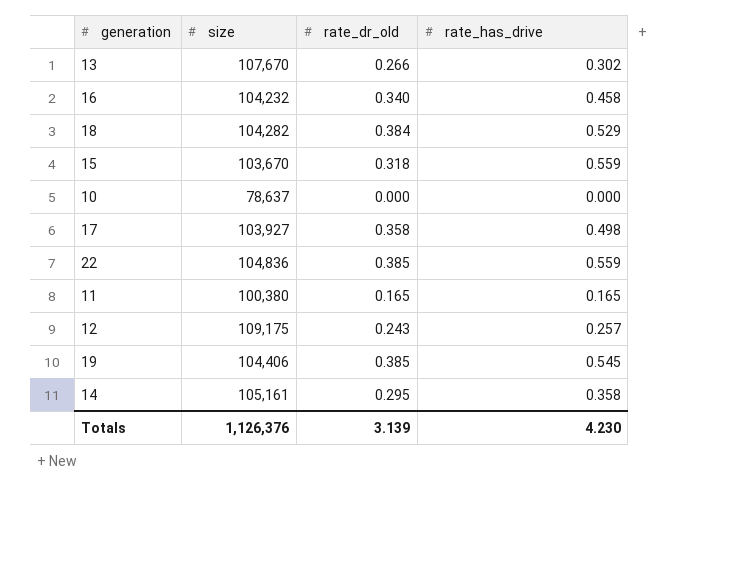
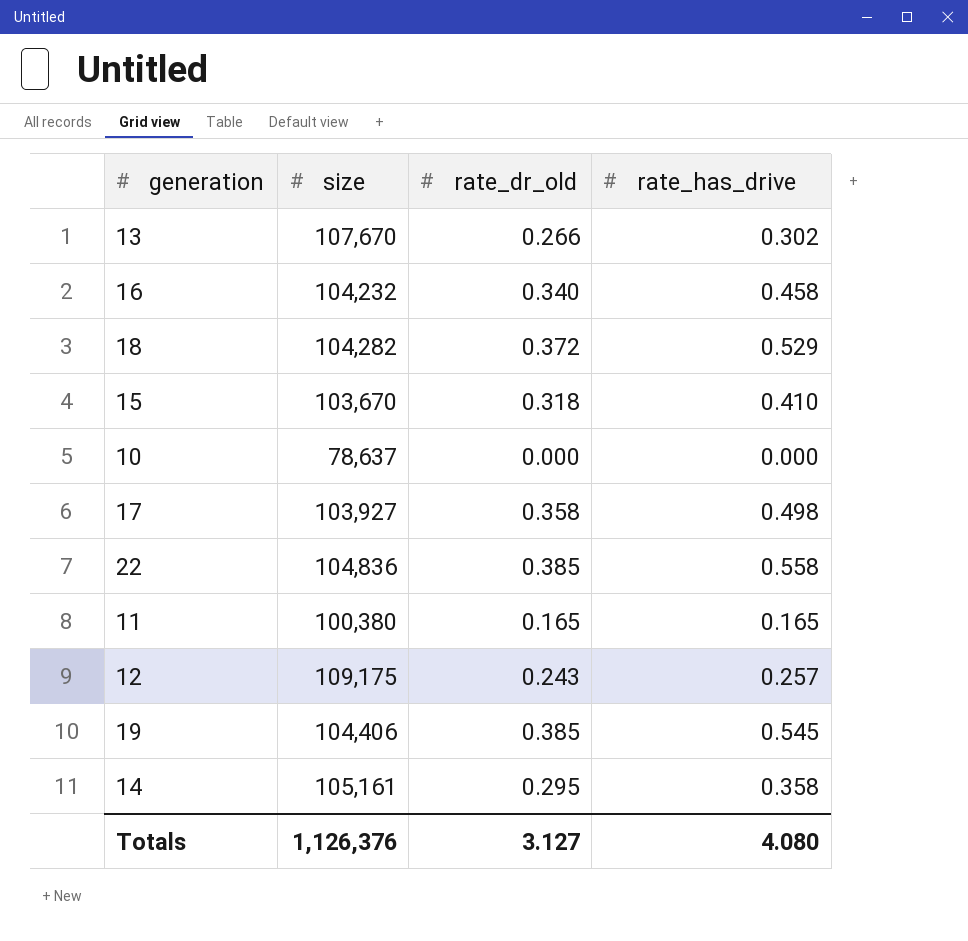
18 | rate_dr_old: 0.384 -> 0.372
15 | rate_has_drive: 0.559 -> 0.410
22 | rate_has_drive: 0.559 -> 0.558
Totals | rate_dr_old: 3.139 -> 3.127
Totals | rate_has_drive: 4.230 -> 4.080

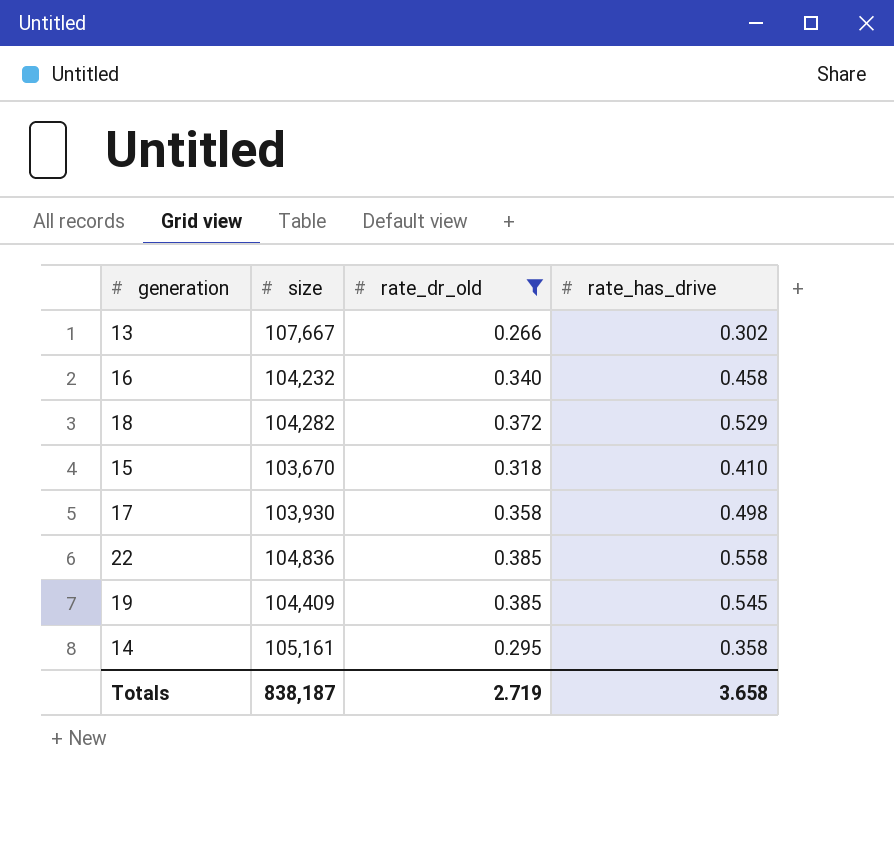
filter: none -> rate_dr_old >= 0.266
13 | size: 107,670 -> 107,667
17 | size: 103,927 -> 103,930
19 | size: 104,406 -> 104,409
Totals | size: 1,126,376 -> 838,187
Totals | rate_dr_old: 3.127 -> 2.719
Totals | rate_has_drive: 4.080 -> 3.658

